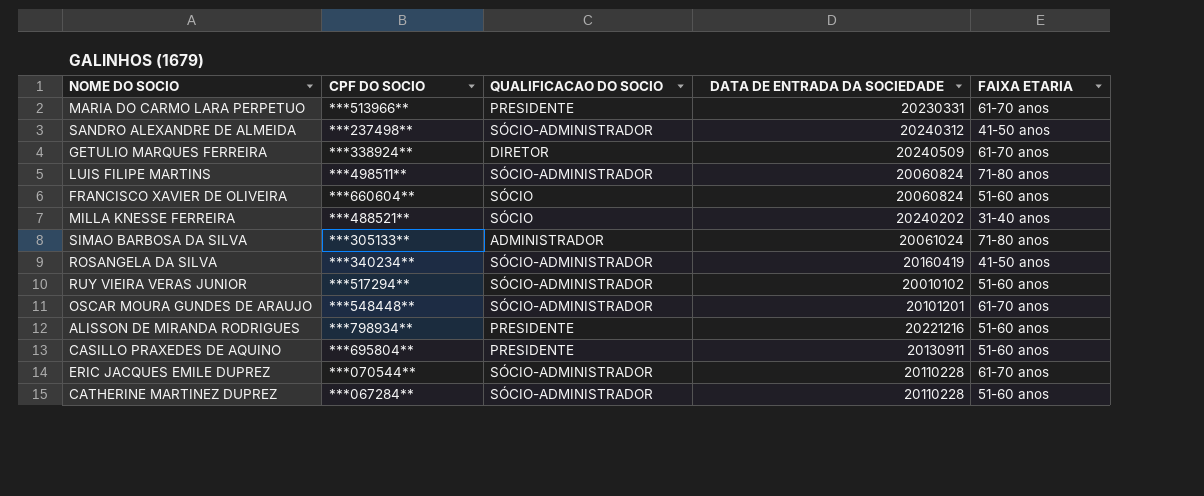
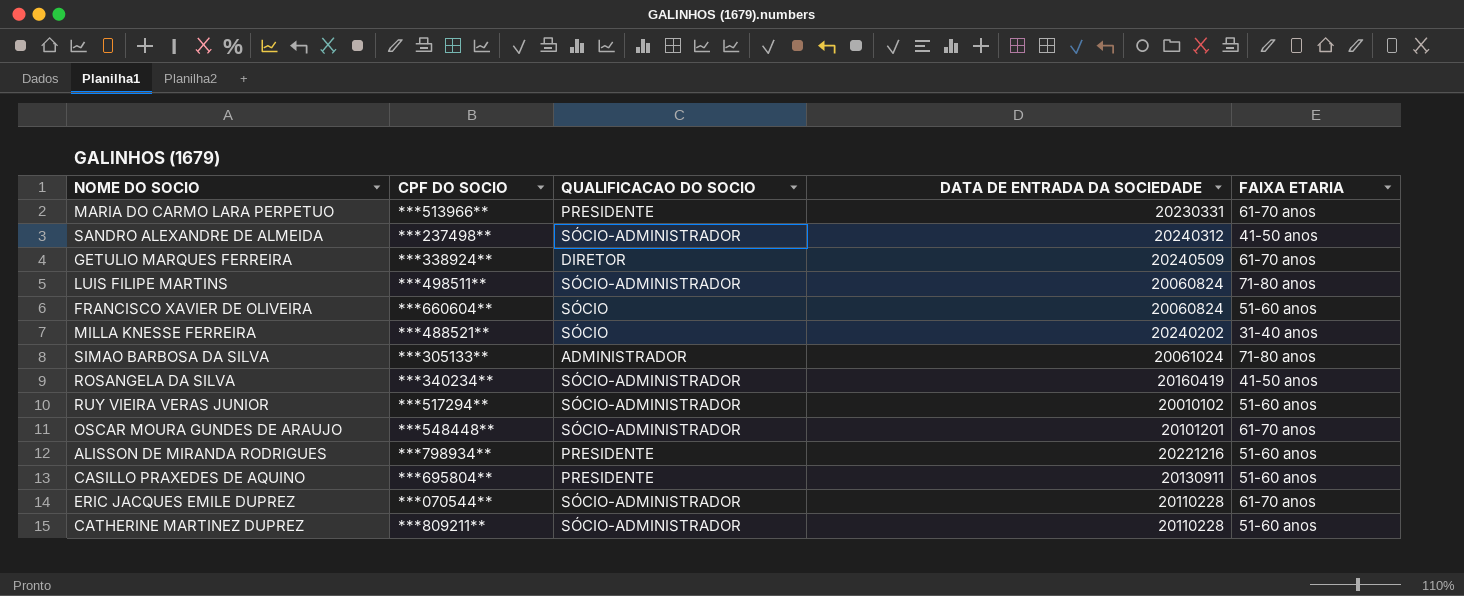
CATHERINE MARTINEZ DUPREZ | CPF DO SOCIO: ***067284** -> ***809211**

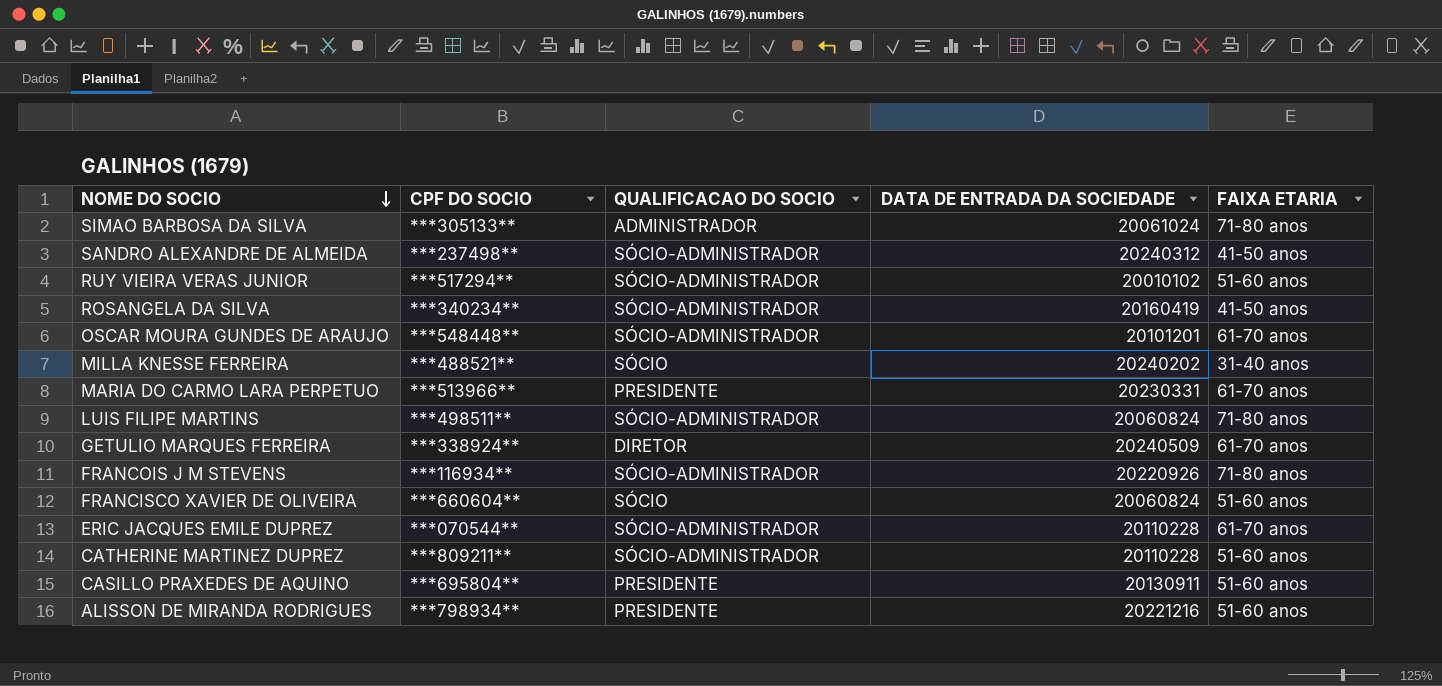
row order: none -> NOME DO SOCIO descending
row FRANCOIS J M STEVENS: none -> ***116934** | SÓCIO-ADMINISTRADOR | 20220926 | 71-80 anos

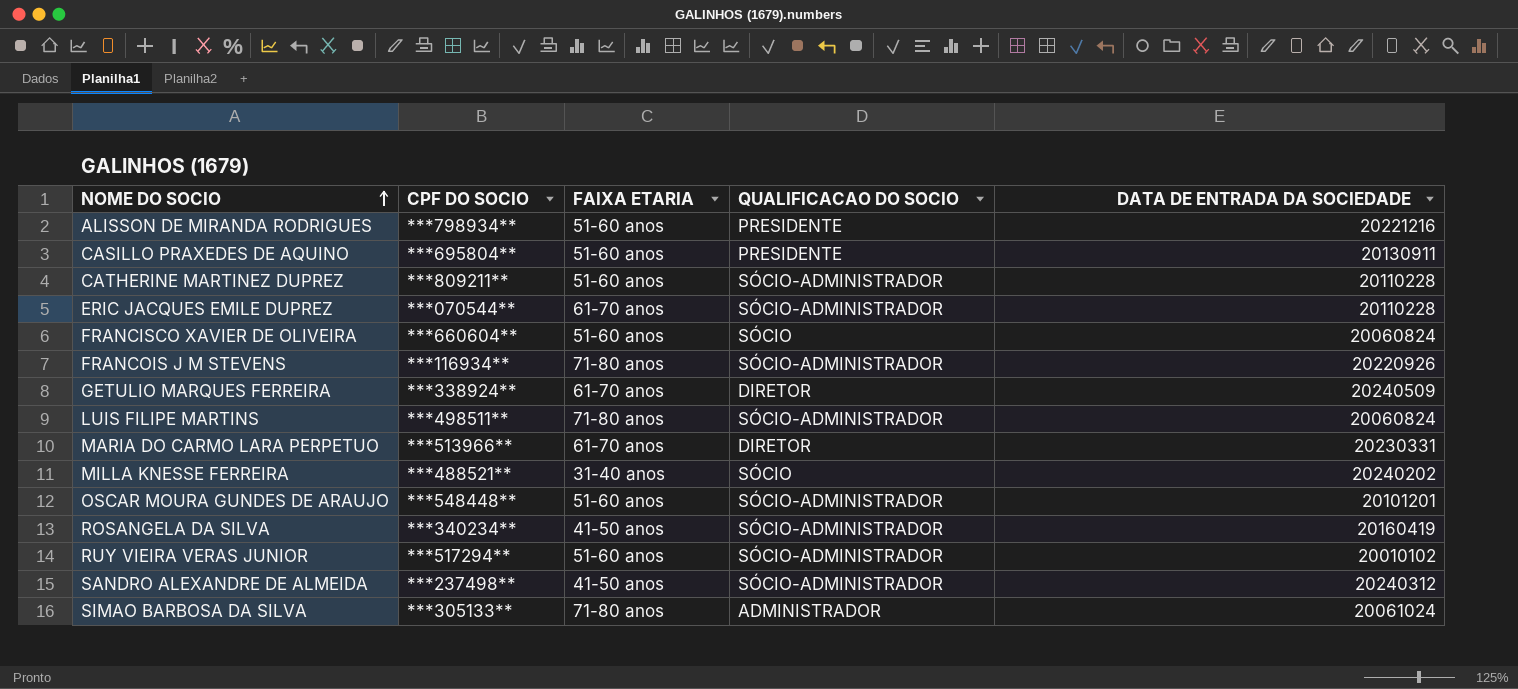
row order: NOME DO SOCIO descending -> NOME DO SOCIO ascending
column FAIXA ETARIA | position: 5 -> 3
MARIA DO CARMO LARA PERPETUO | QUALIFICACAO DO SOCIO: PRESIDENTE -> DIRETOR
OSCAR MOURA GUNDES DE ARAUJO | FAIXA ETARIA: 61-70 anos -> 51-60 anos

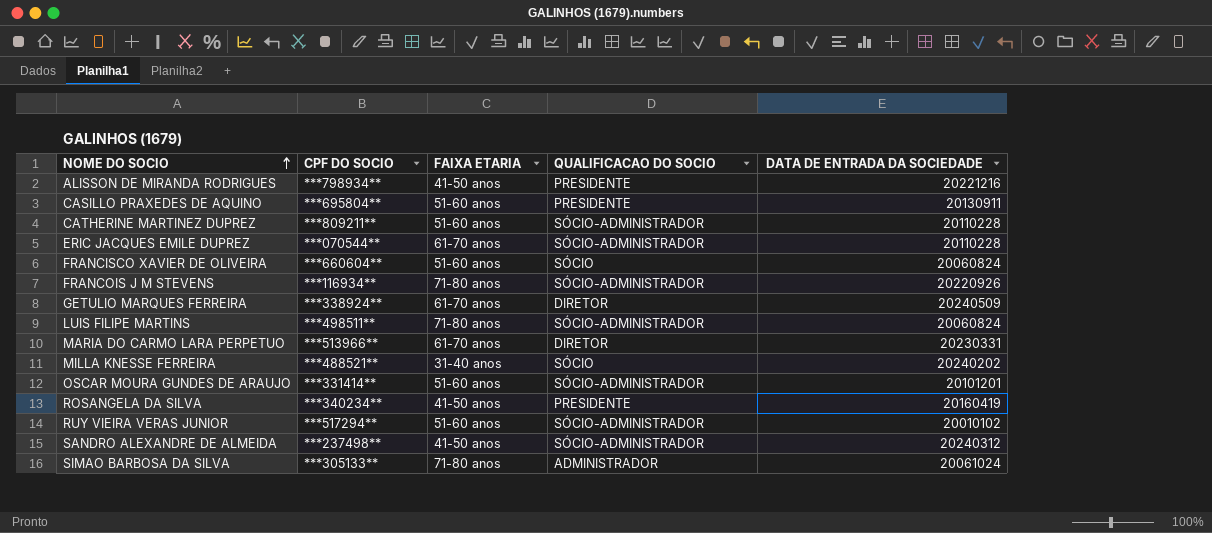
ALISSON DE MIRANDA RODRIGUES | FAIXA ETARIA: 51-60 anos -> 41-50 anos
OSCAR MOURA GUNDES DE ARAUJO | CPF DO SOCIO: ***548448** -> ***331414**
ROSANGELA DA SILVA | QUALIFICACAO DO SOCIO: SÓCIO-ADMINISTRADOR -> PRESIDENTE

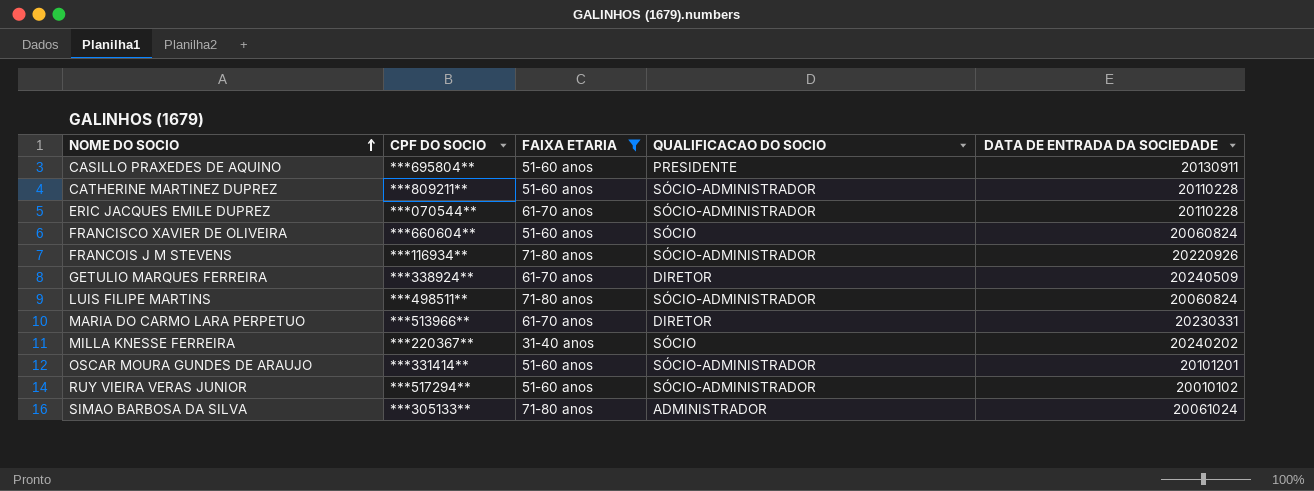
filter: none -> FAIXA ETARIA != 41-50 anos
MILLA KNESSE FERREIRA | CPF DO SOCIO: ***488521** -> ***220367**

